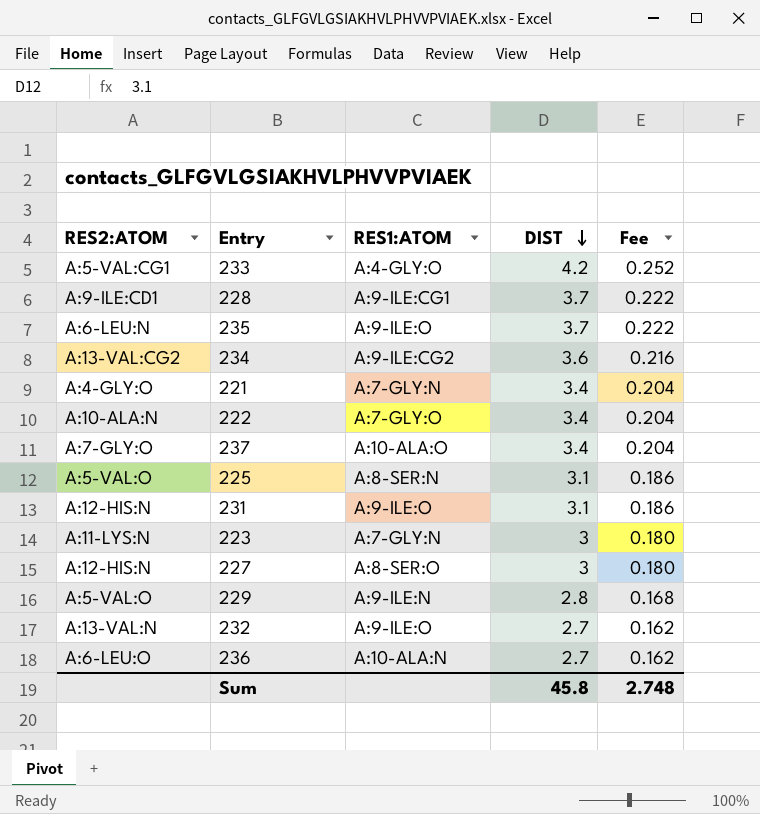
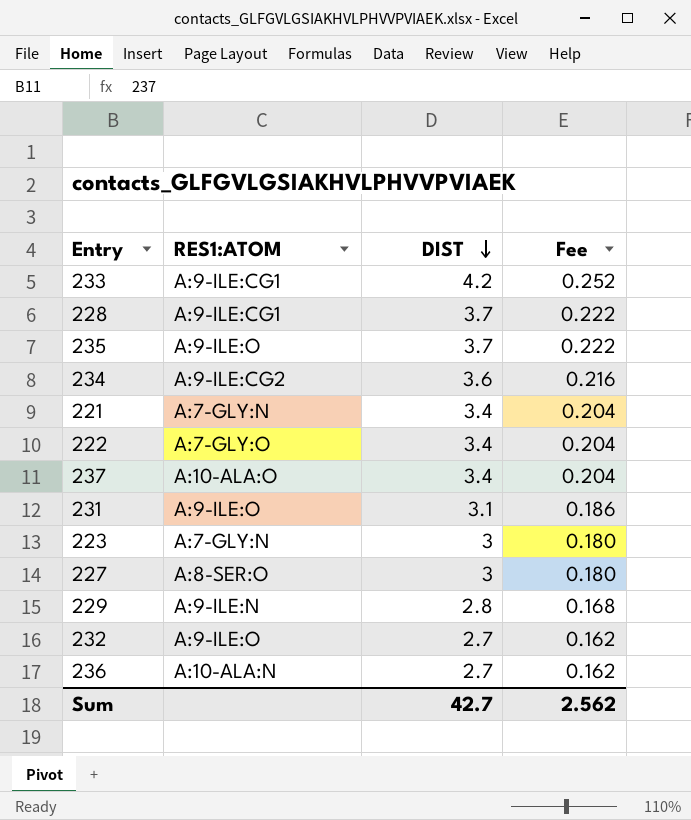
column RES2:ATOM | position: 1 -> none
row 225: A:5-VAL:O | A:8-SER:N | 3.1 | 0.186 -> none
233 | RES1:ATOM: A:4-GLY:O -> A:9-ILE:CG1
Sum | DIST: 45.8 -> 42.7
Sum | Fee: 2.748 -> 2.562

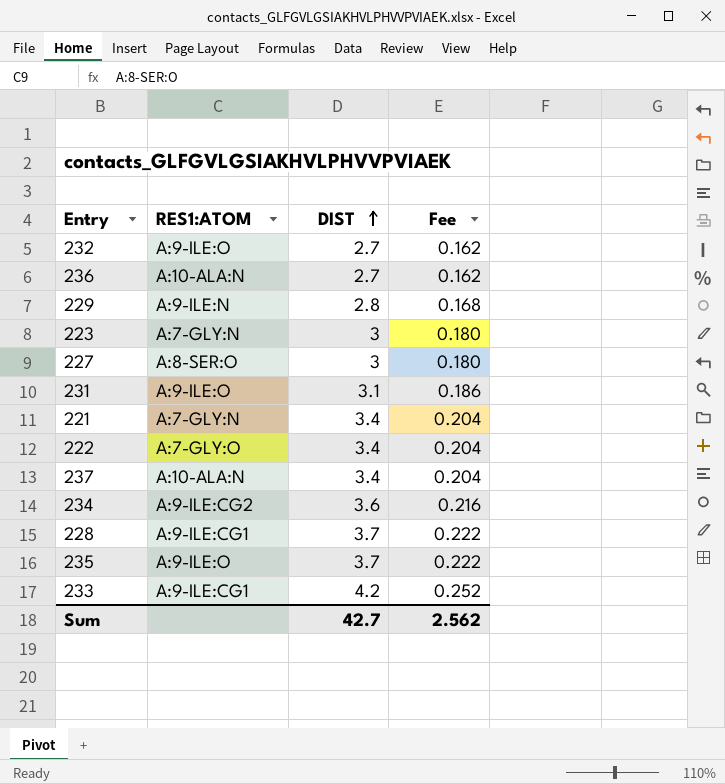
row order: DIST descending -> DIST ascending
237 | RES1:ATOM: A:10-ALA:O -> A:10-ALA:N

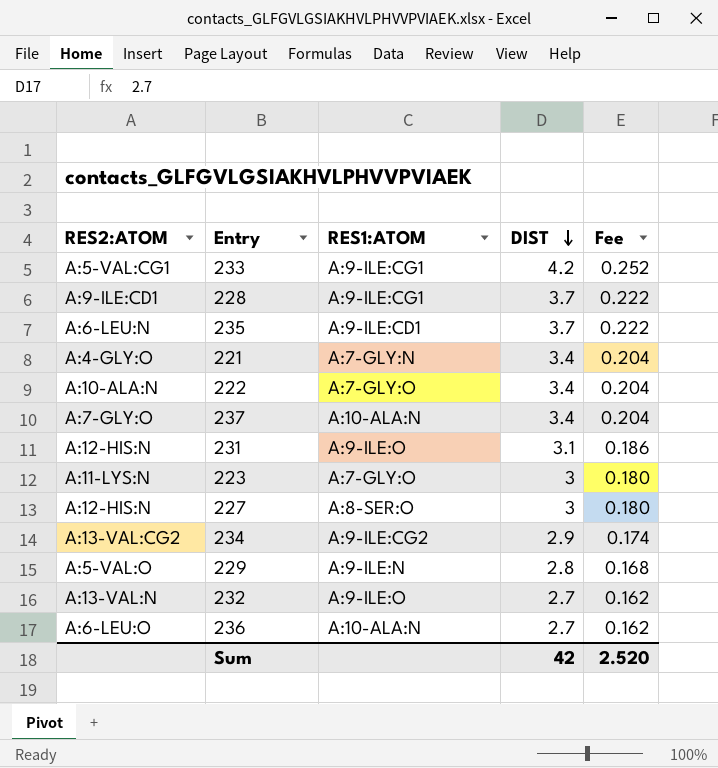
row order: DIST ascending -> DIST descending
column RES2:ATOM | position: none -> 1
235 | RES1:ATOM: A:9-ILE:O -> A:9-ILE:CD1
223 | RES1:ATOM: A:7-GLY:N -> A:7-GLY:O
234 | DIST: 3.6 -> 2.9
234 | Fee: 0.216 -> 0.174
Sum | DIST: 42.7 -> 42
Sum | Fee: 2.562 -> 2.520

